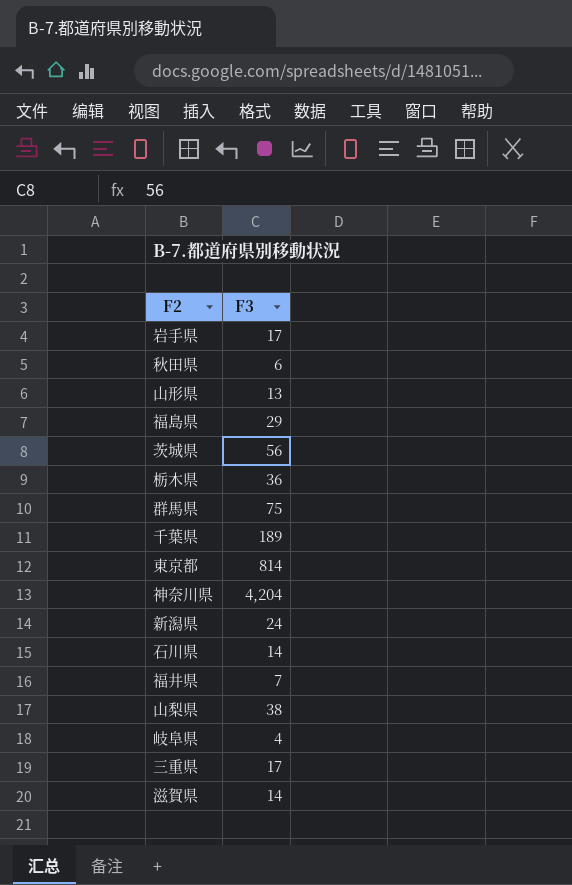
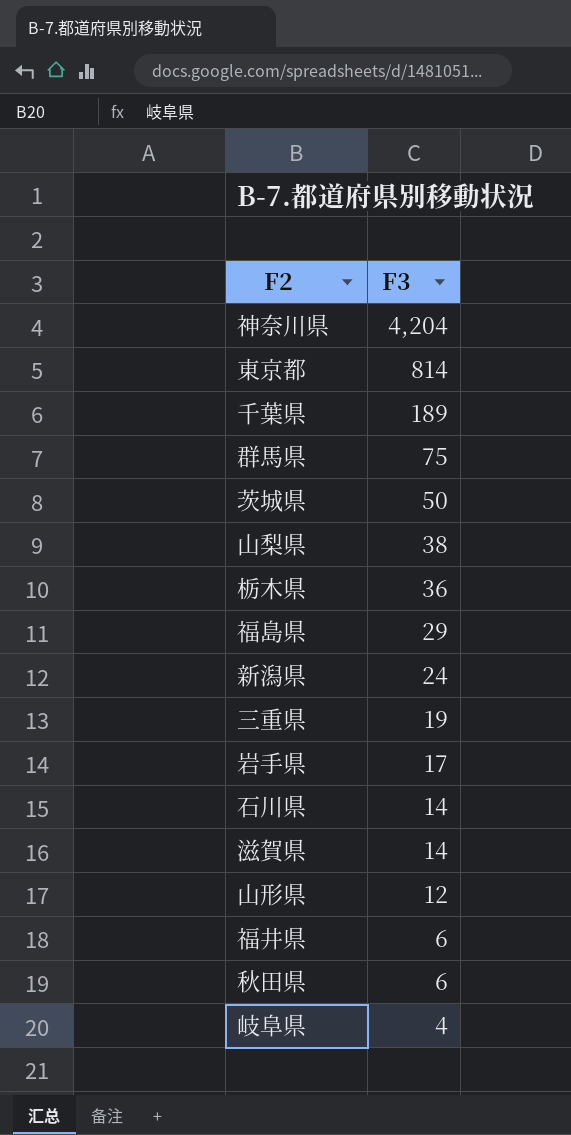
row order: none -> F3 descending
茨城県 | F3: 56 -> 50
三重県 | F3: 17 -> 19
山形県 | F3: 13 -> 12
福井県 | F3: 7 -> 6

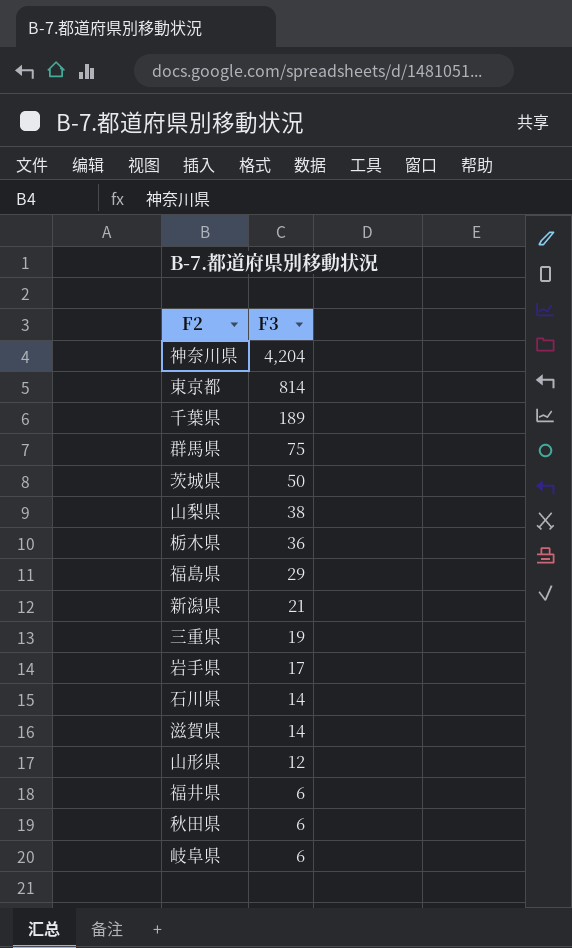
新潟県 | F3: 24 -> 21
岐阜県 | F3: 4 -> 6

